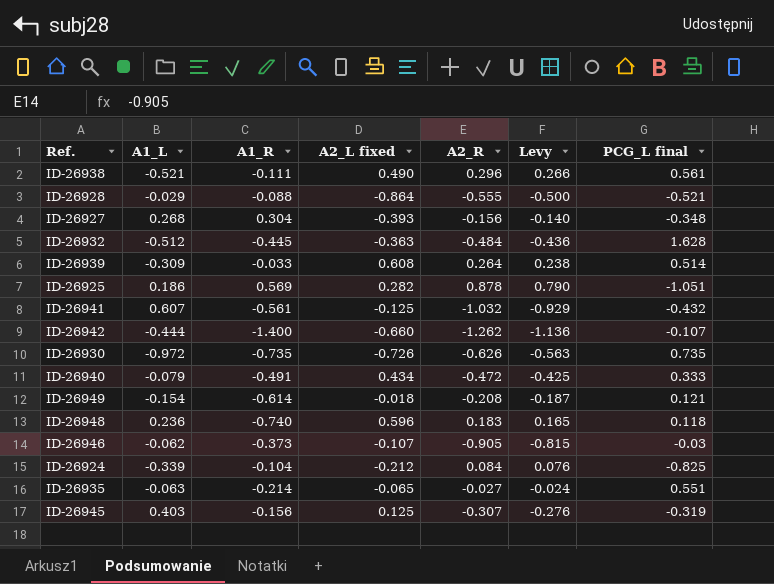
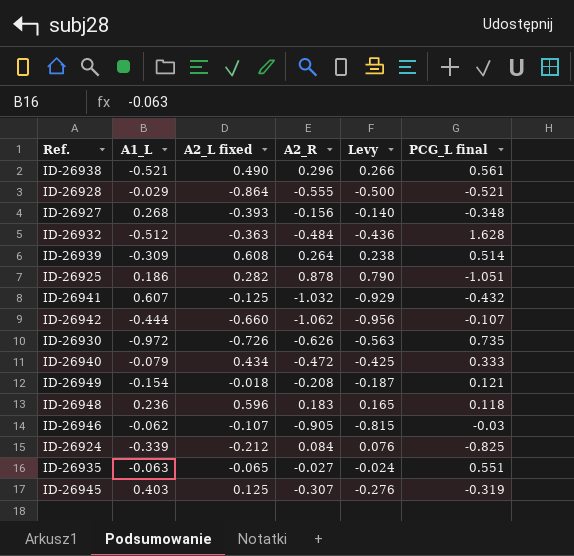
column A1_R | position: 3 -> none
ID-26942 | A2_R: -1.262 -> -1.062
ID-26942 | Levy: -1.136 -> -0.956

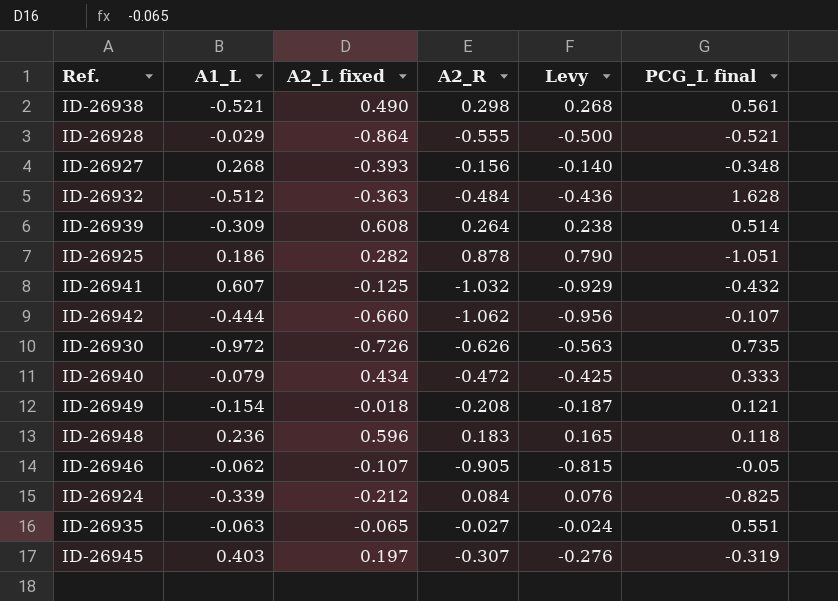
ID-26938 | A2_R: 0.296 -> 0.298
ID-26938 | Levy: 0.266 -> 0.268
ID-26946 | PCG_L final: -0.03 -> -0.05
ID-26945 | A2_L fixed: 0.125 -> 0.197

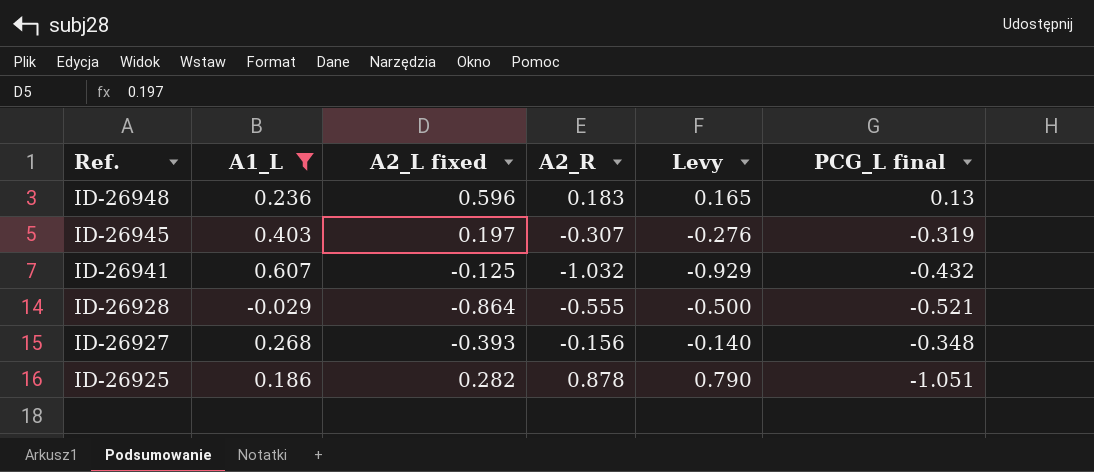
filter: none -> A1_L >= -0.029
row order: none -> Ref. descending
ID-26948 | PCG_L final: 0.118 -> 0.13

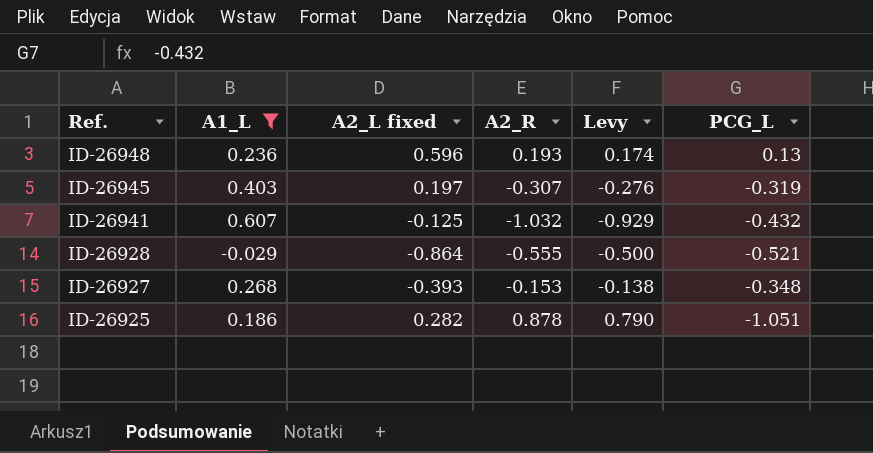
column name: PCG_L final -> PCG_L
ID-26948 | A2_R: 0.183 -> 0.193
ID-26948 | Levy: 0.165 -> 0.174
ID-26927 | A2_R: -0.156 -> -0.153
ID-26927 | Levy: -0.140 -> -0.138

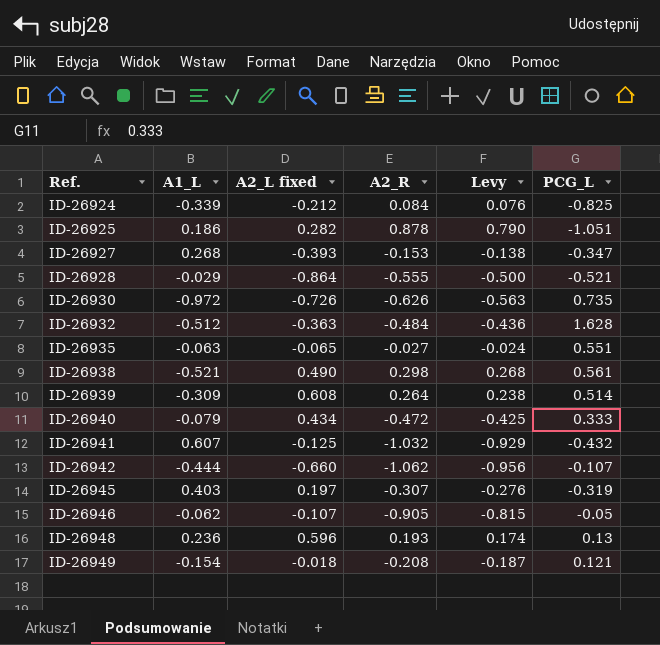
filter: A1_L >= -0.029 -> none
row order: Ref. descending -> Ref. ascending
ID-26927 | PCG_L: -0.348 -> -0.347

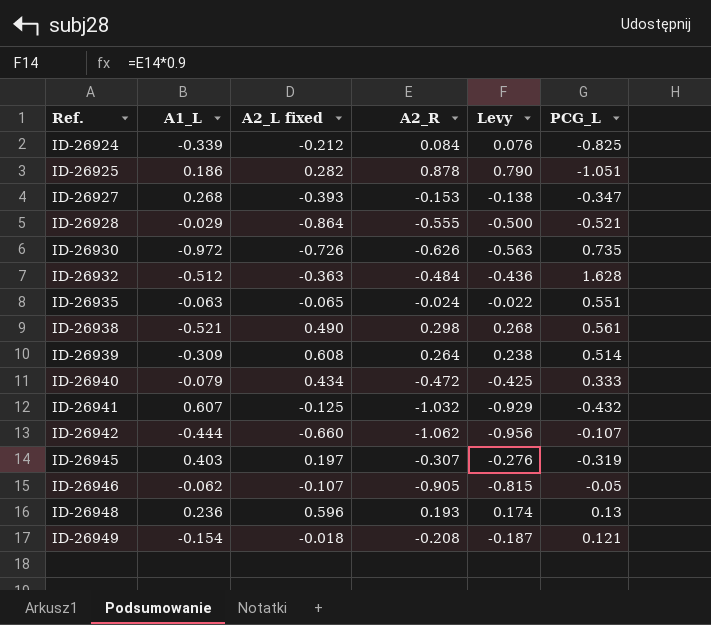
ID-26935 | A2_R: -0.027 -> -0.024
ID-26935 | Levy: -0.024 -> -0.022

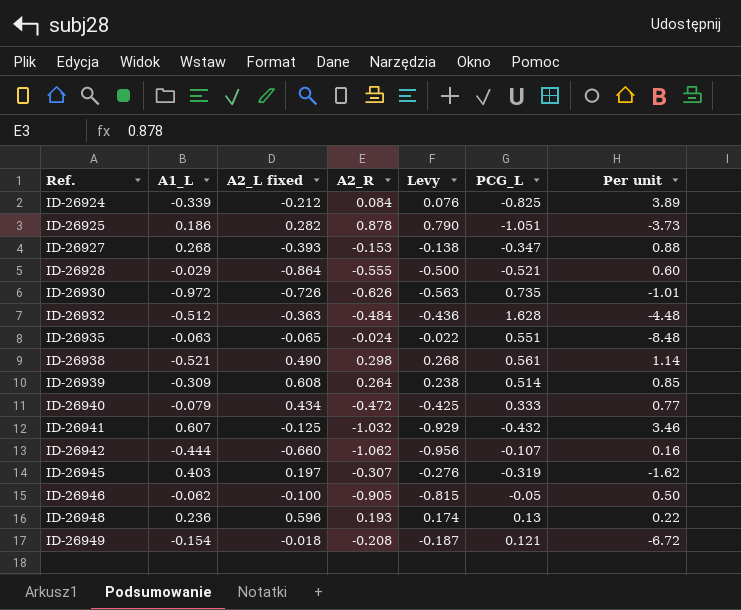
column Per unit | formula: none -> [PCG_L] / [A2_L fixed]
ID-26946 | A2_L fixed: -0.107 -> -0.100

